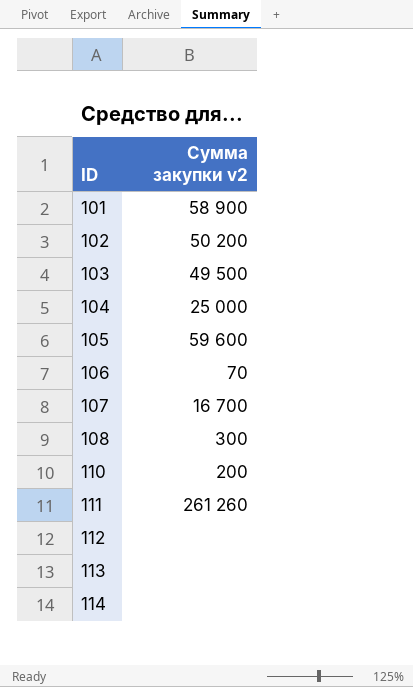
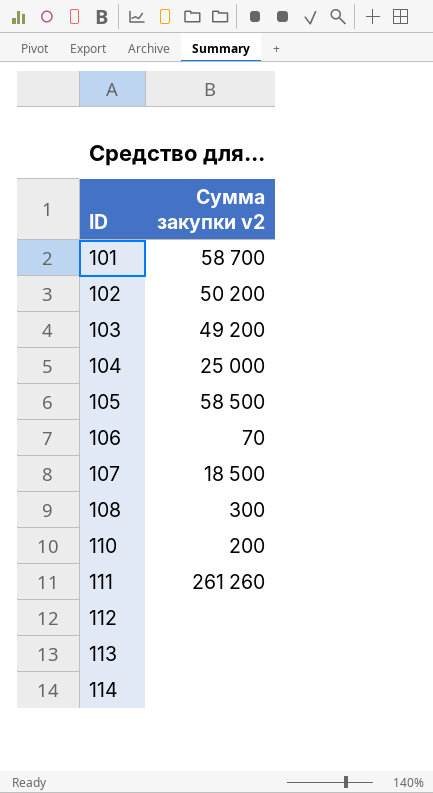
101 | Сумма закупки v2: 58 900 -> 58 700
103 | Сумма закупки v2: 49 500 -> 49 200
105 | Сумма закупки v2: 59 600 -> 58 500
107 | Сумма закупки v2: 16 700 -> 18 500

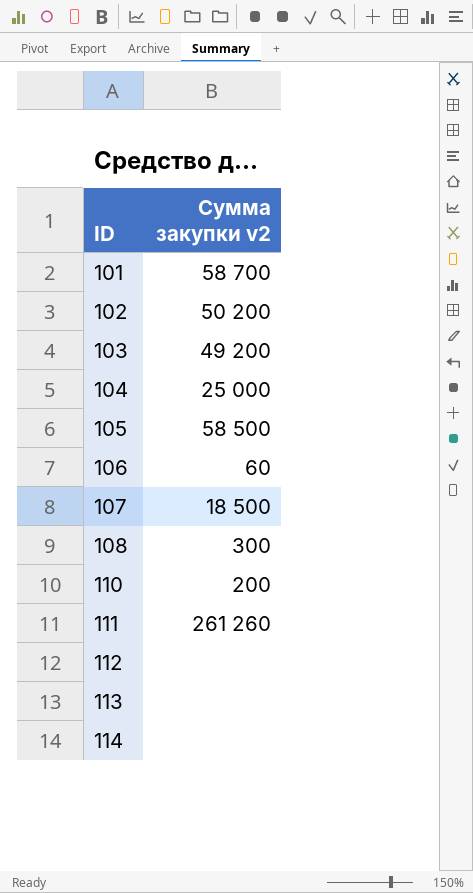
106 | Сумма закупки v2: 70 -> 60

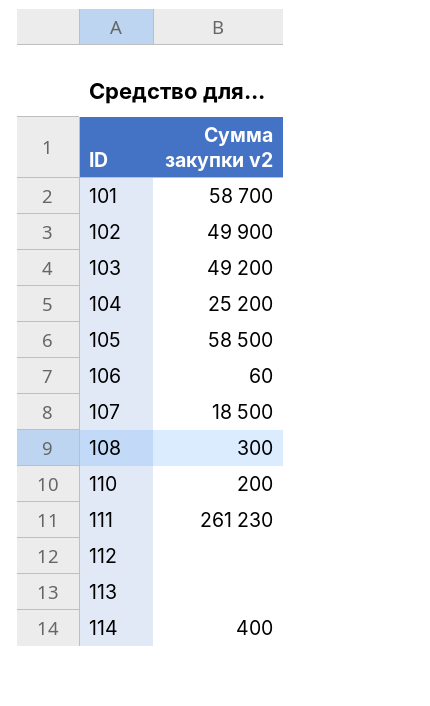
102 | Сумма закупки v2: 50 200 -> 49 900
104 | Сумма закупки v2: 25 000 -> 25 200
111 | Сумма закупки v2: 261 260 -> 261 230
114 | Сумма закупки v2: none -> 400

